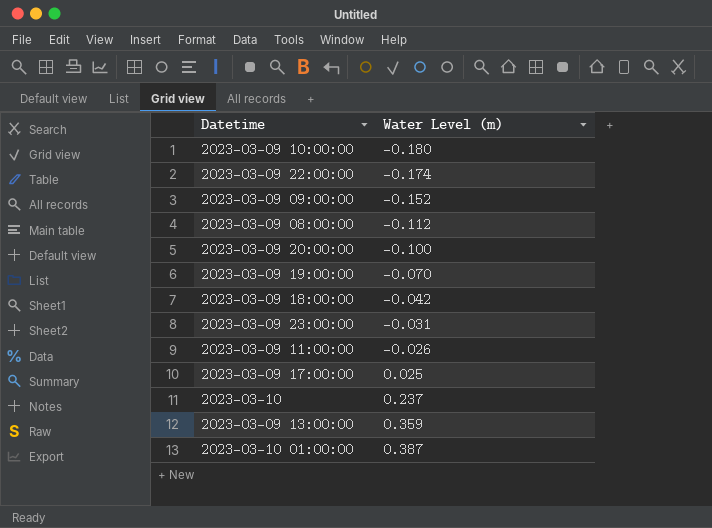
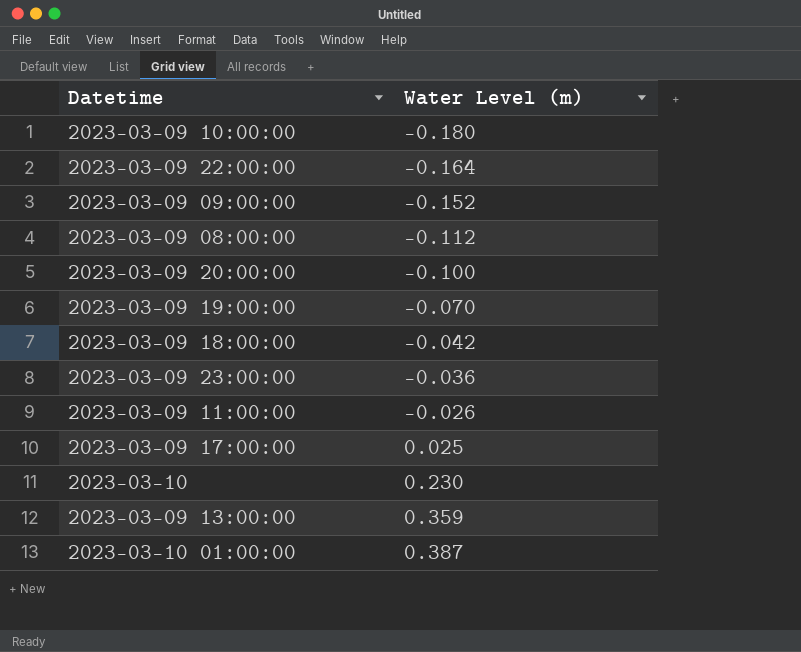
2023-03-09 22:00:00 | Water Level (m): -0.174 -> -0.164
2023-03-09 23:00:00 | Water Level (m): -0.031 -> -0.036
2023-03-10 | Water Level (m): 0.237 -> 0.230

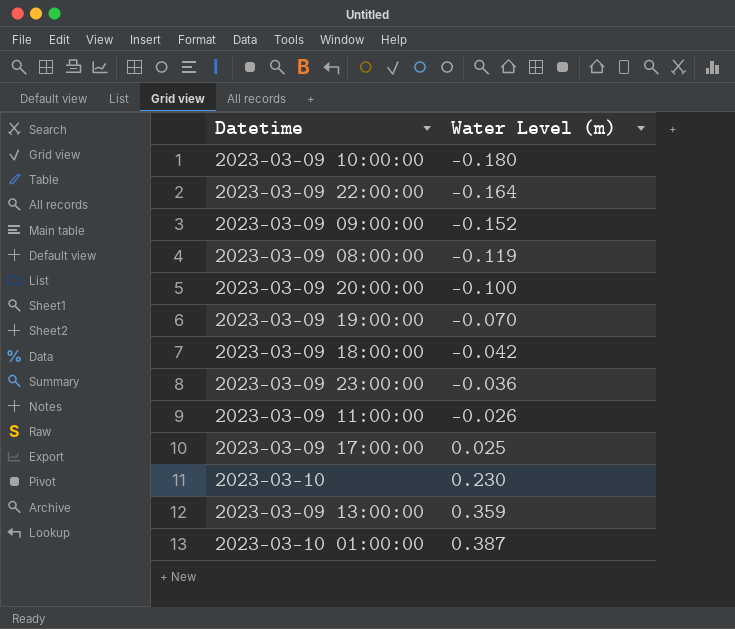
2023-03-09 08:00:00 | Water Level (m): -0.112 -> -0.119

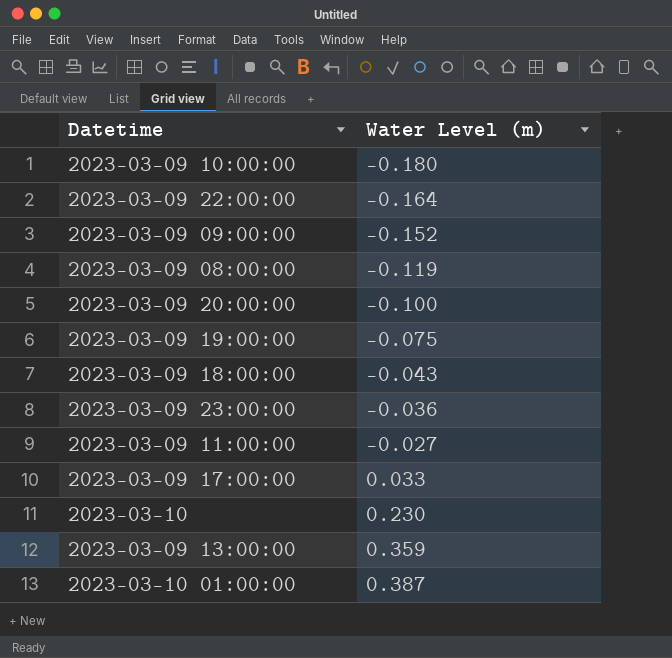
2023-03-09 19:00:00 | Water Level (m): -0.070 -> -0.075
2023-03-09 18:00:00 | Water Level (m): -0.042 -> -0.043
2023-03-09 11:00:00 | Water Level (m): -0.026 -> -0.027
2023-03-09 17:00:00 | Water Level (m): 0.025 -> 0.033

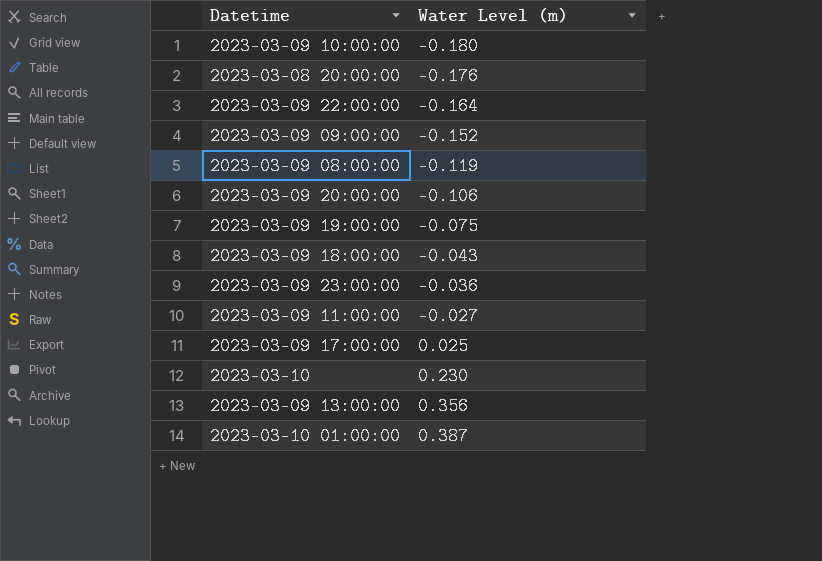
row 2023-03-08 20:00:00: none -> -0.176
2023-03-09 20:00:00 | Water Level (m): -0.100 -> -0.106
2023-03-09 17:00:00 | Water Level (m): 0.033 -> 0.025
2023-03-09 13:00:00 | Water Level (m): 0.359 -> 0.356

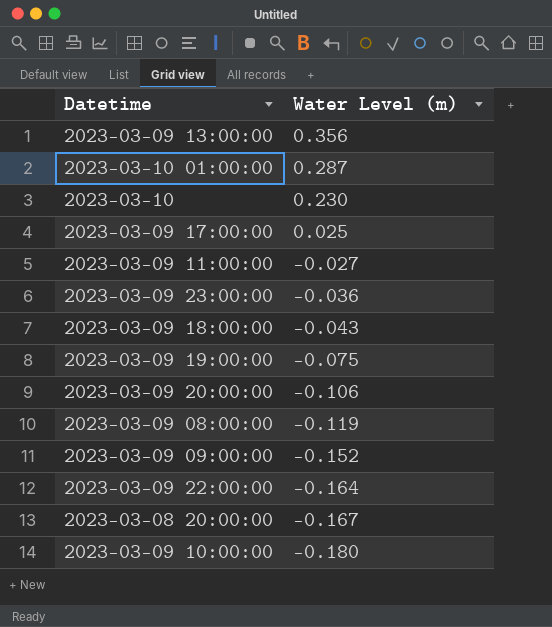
row order: Water Level (m) ascending -> Water Level (m) descending
2023-03-10 01:00:00 | Water Level (m): 0.387 -> 0.287
2023-03-08 20:00:00 | Water Level (m): -0.176 -> -0.167

